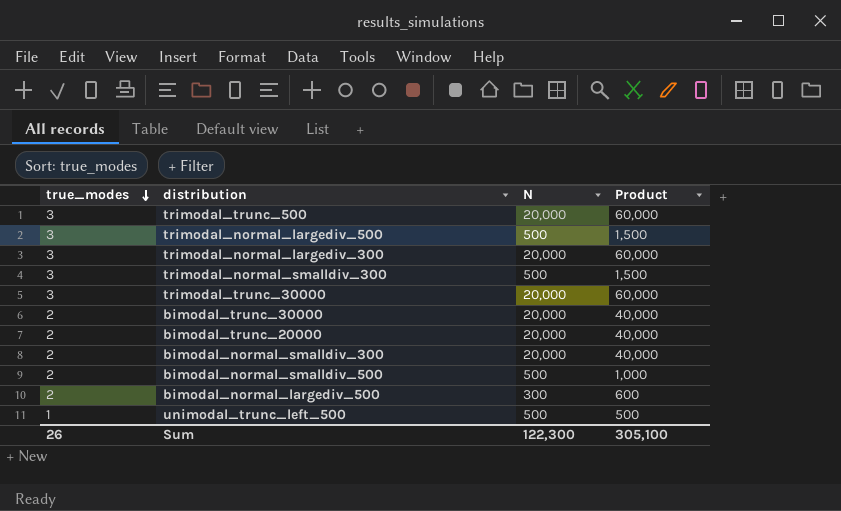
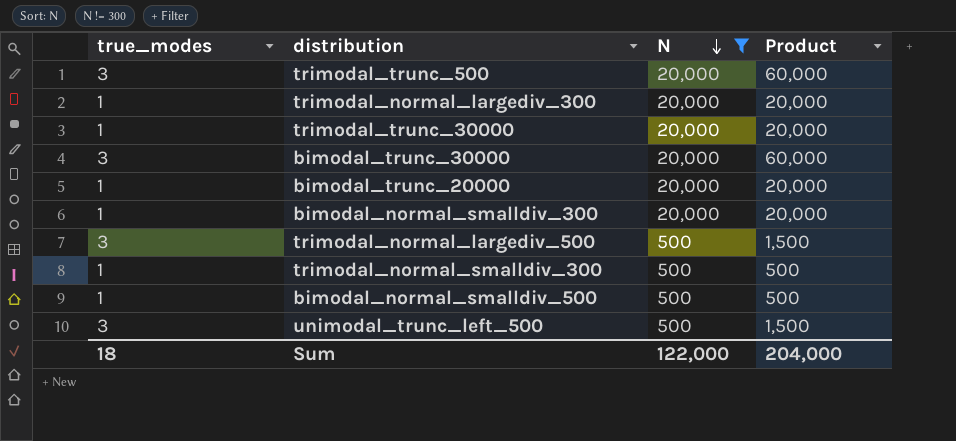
filter: none -> N != 300
row order: true_modes descending -> N descending
trimodal_normal_largediv_300 | true_modes: 3 -> 1
trimodal_normal_largediv_300 | Product: 60,000 -> 20,000
trimodal_trunc_30000 | true_modes: 3 -> 1
trimodal_trunc_30000 | Product: 60,000 -> 20,000
bimodal_trunc_30000 | true_modes: 2 -> 3
bimodal_trunc_30000 | Product: 40,000 -> 60,000
bimodal_trunc_20000 | true_modes: 2 -> 1
bimodal_trunc_20000 | Product: 40,000 -> 20,000
bimodal_normal_smalldiv_300 | true_modes: 2 -> 1
bimodal_normal_smalldiv_300 | Product: 40,000 -> 20,000
trimodal_normal_smalldiv_300 | true_modes: 3 -> 1
trimodal_normal_smalldiv_300 | Product: 1,500 -> 500
bimodal_normal_smalldiv_500 | true_modes: 2 -> 1
bimodal_normal_smalldiv_500 | Product: 1,000 -> 500
unimodal_trunc_left_500 | true_modes: 1 -> 3
unimodal_trunc_left_500 | Product: 500 -> 1,500
Sum | true_modes: 26 -> 18
Sum | N: 122,300 -> 122,000
Sum | Product: 305,100 -> 204,000

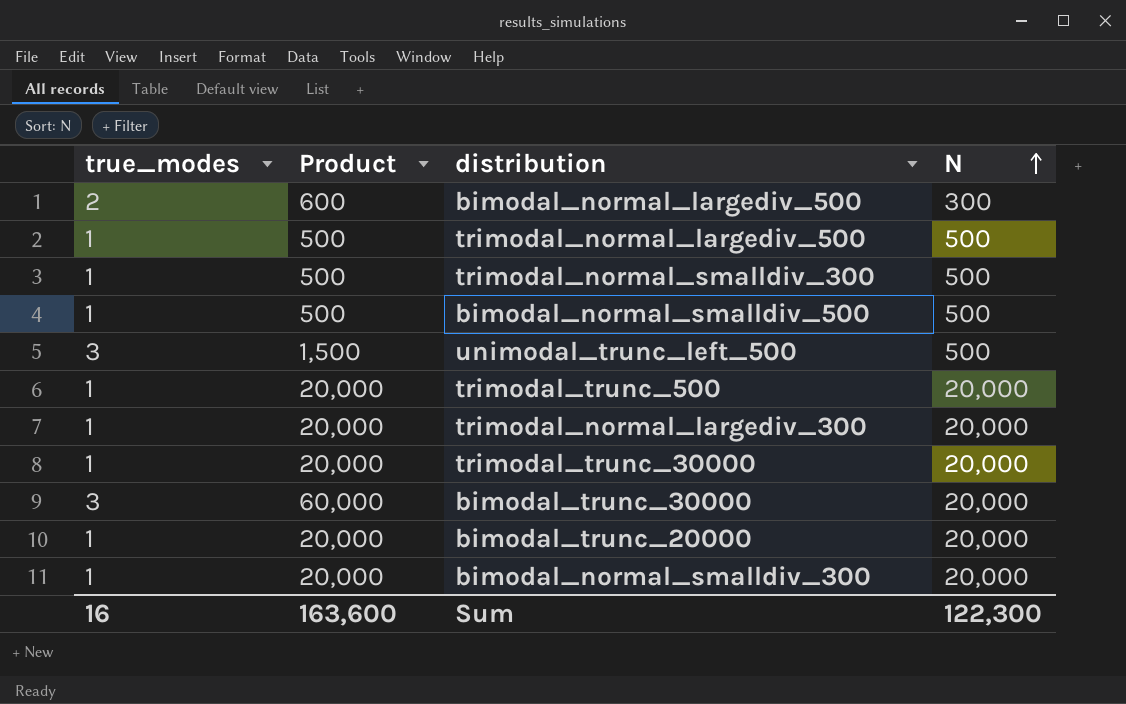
filter: N != 300 -> none
row order: N descending -> N ascending
column Product | position: 4 -> 2
trimodal_normal_largediv_500 | true_modes: 3 -> 1
trimodal_normal_largediv_500 | Product: 1,500 -> 500
trimodal_trunc_500 | true_modes: 3 -> 1
trimodal_trunc_500 | Product: 60,000 -> 20,000
Sum | true_modes: 18 -> 16
Sum | Product: 204,000 -> 163,600
Sum | N: 122,000 -> 122,300

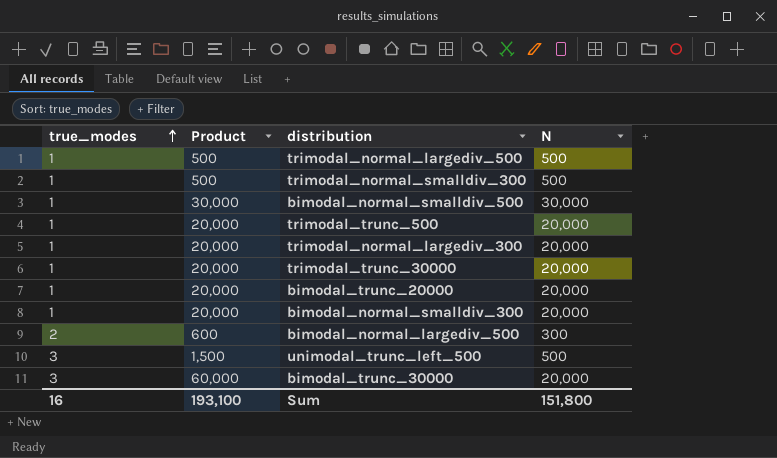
row order: N ascending -> true_modes ascending
bimodal_normal_smalldiv_500 | Product: 500 -> 30,000
bimodal_normal_smalldiv_500 | N: 500 -> 30,000
Sum | Product: 163,600 -> 193,100
Sum | N: 122,300 -> 151,800

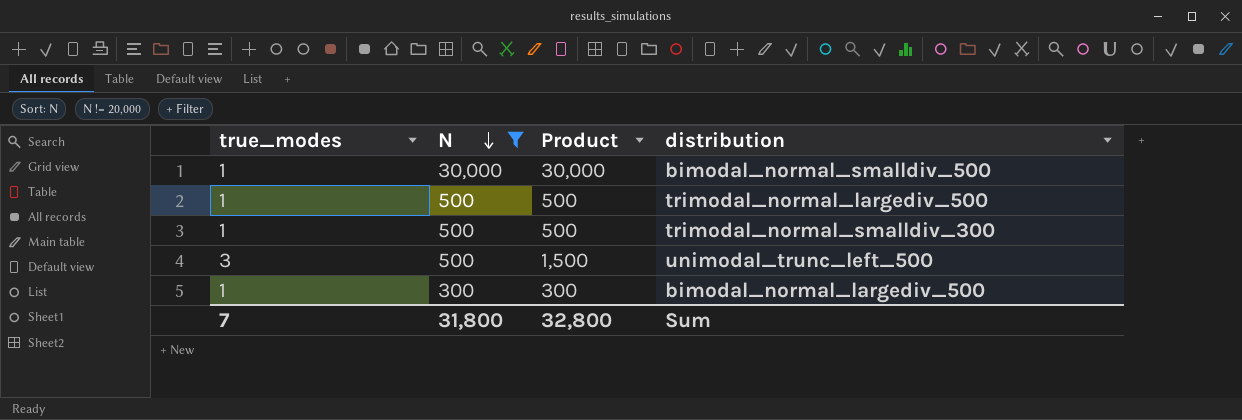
filter: none -> N != 20,000
row order: true_modes ascending -> N descending
column N | position: 4 -> 2
bimodal_normal_largediv_500 | true_modes: 2 -> 1
bimodal_normal_largediv_500 | Product: 600 -> 300
Sum | true_modes: 16 -> 7
Sum | N: 151,800 -> 31,800
Sum | Product: 193,100 -> 32,800

